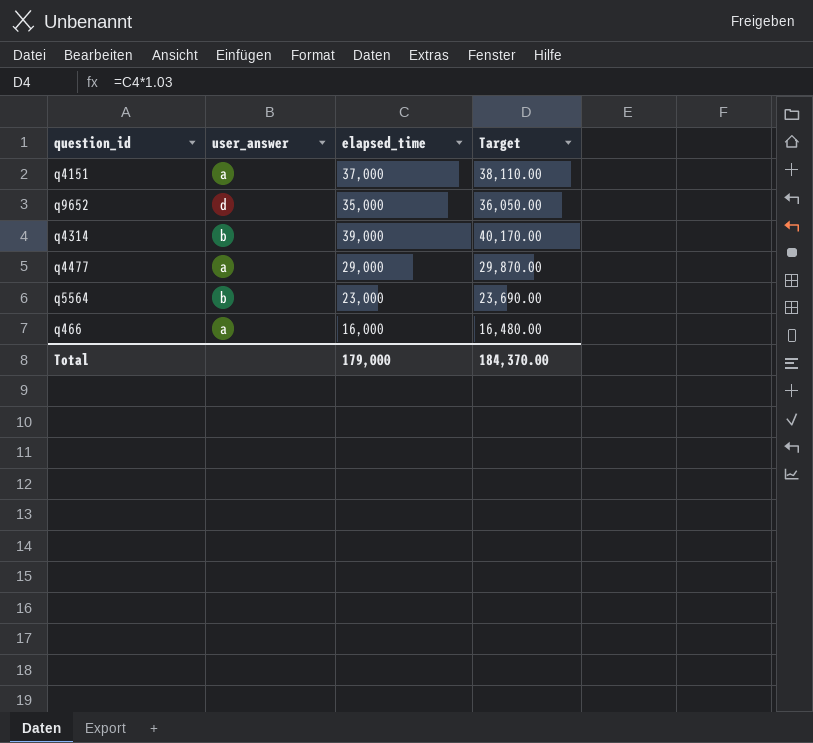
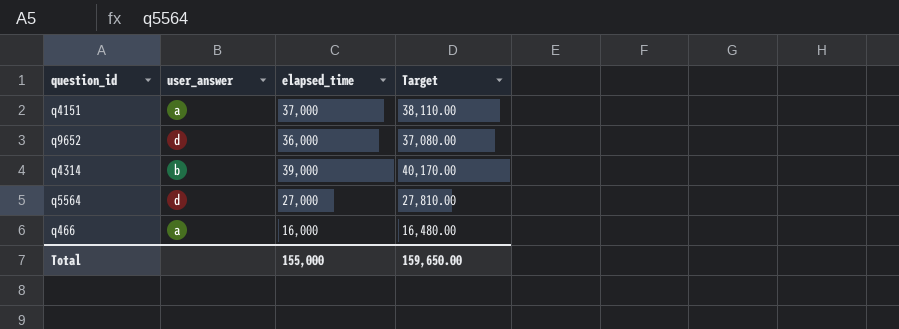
row q4477: a | 29,000 | 29,870.00 -> none
q9652 | elapsed_time: 35,000 -> 36,000
q9652 | Target: 36,050.00 -> 37,080.00
q5564 | user_answer: b -> d
q5564 | elapsed_time: 23,000 -> 27,000
q5564 | Target: 23,690.00 -> 27,810.00
Total | elapsed_time: 179,000 -> 155,000
Total | Target: 184,370.00 -> 159,650.00

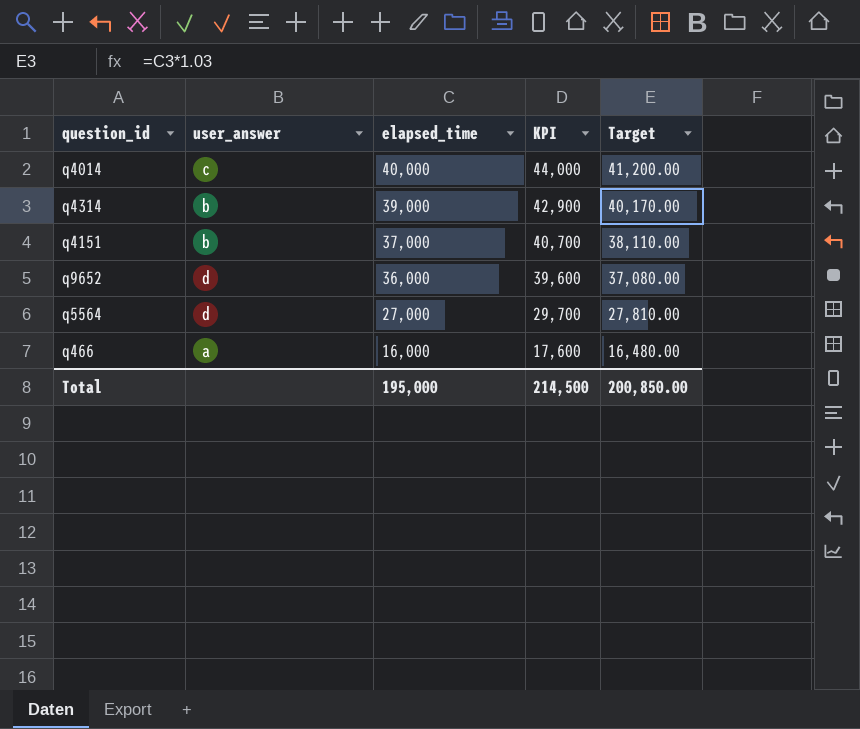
row order: none -> elapsed_time descending
column KPI | formula: none -> [elapsed_time] * 1.1
row q4014: none -> c | 40,000 | 44,000 | 41,200.00
q4151 | user_answer: a -> b
Total | elapsed_time: 155,000 -> 195,000
Total | Target: 159,650.00 -> 200,850.00

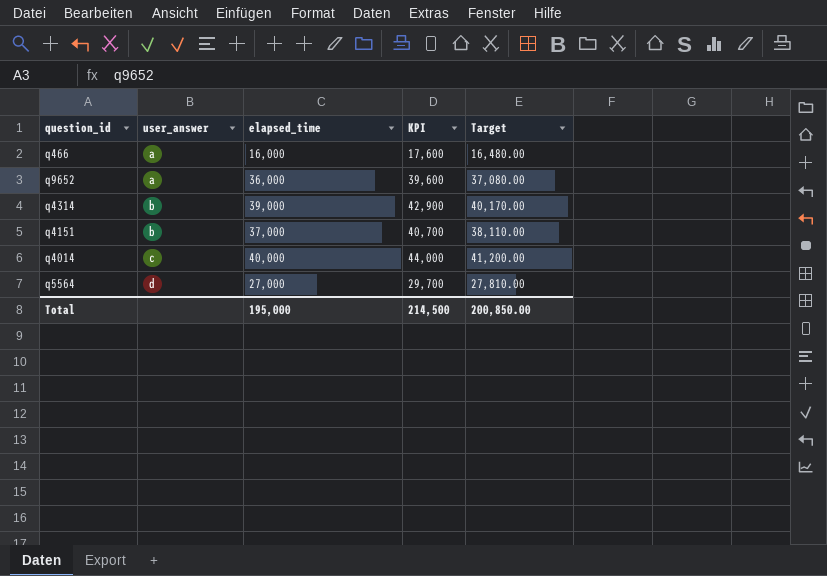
row order: elapsed_time descending -> user_answer ascending
q9652 | user_answer: d -> a

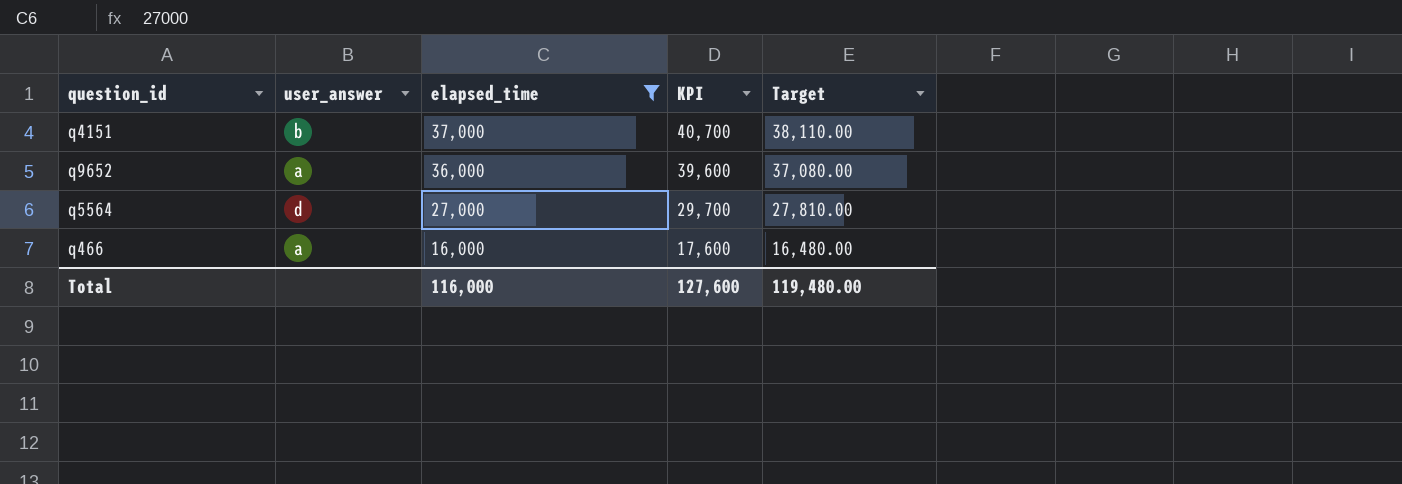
filter: none -> elapsed_time <= 37,000
row order: user_answer ascending -> elapsed_time descending
Total | elapsed_time: 195,000 -> 116,000
Total | KPI: 214,500 -> 127,600
Total | Target: 200,850.00 -> 119,480.00

